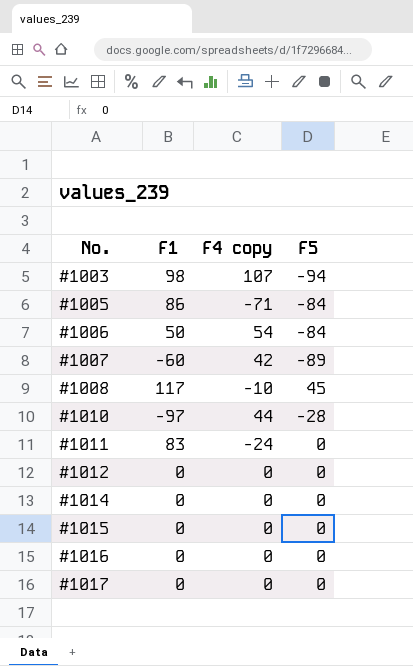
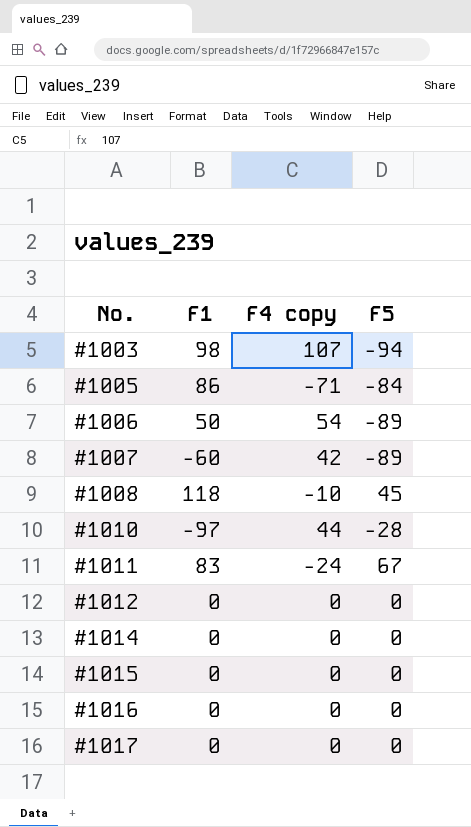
#1006 | F5: -84 -> -89
#1008 | F1: 117 -> 118
#1011 | F5: 0 -> 67

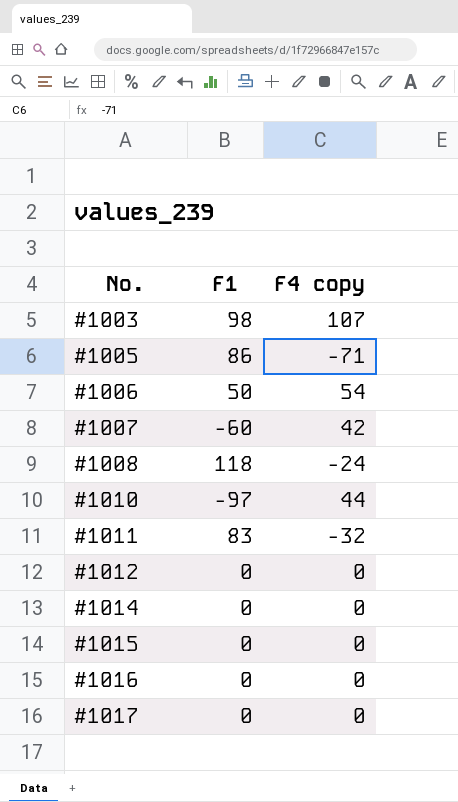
column F5 | position: 4 -> none
#1008 | F4 copy: -10 -> -24
#1011 | F4 copy: -24 -> -32

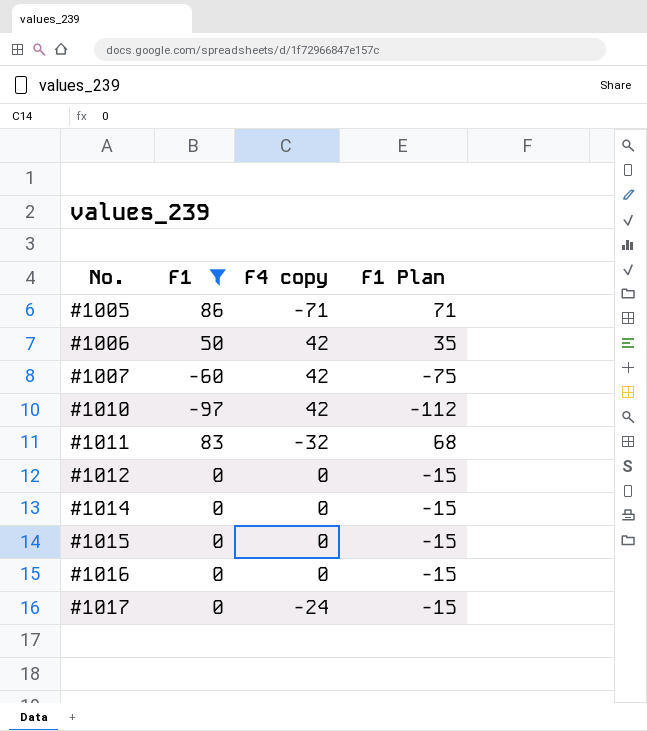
filter: none -> F1 <= 86
column F1 Plan | formula: none -> [F1] - 15
#1006 | F4 copy: 54 -> 42
#1010 | F4 copy: 44 -> 42
#1017 | F4 copy: 0 -> -24

